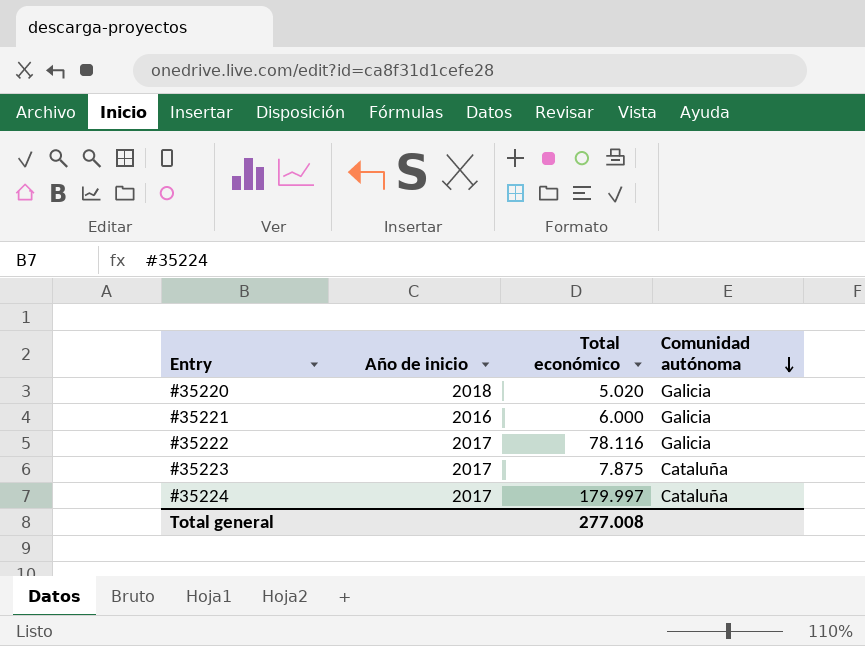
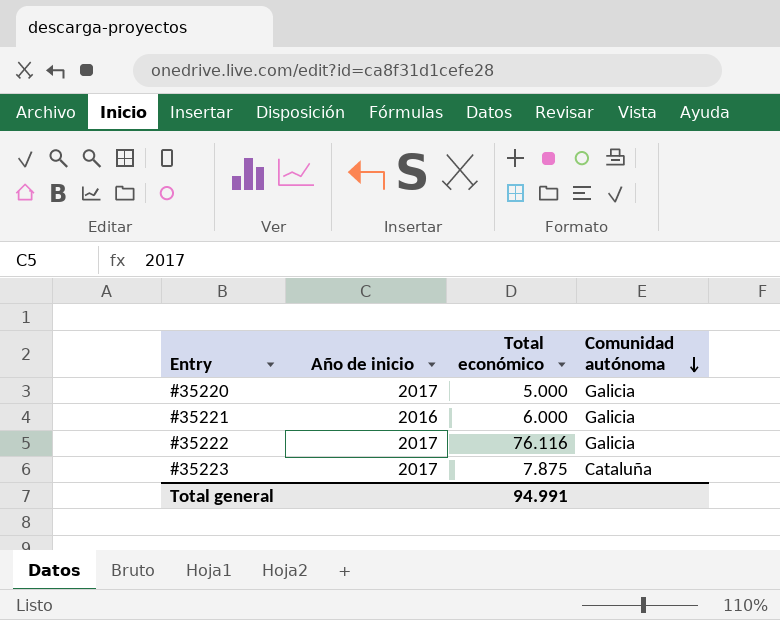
row #35224: 2017 | 179.997 | Cataluña -> none
#35220 | Año de inicio: 2018 -> 2017
#35220 | Total económico: 5.020 -> 5.000
#35222 | Total económico: 78.116 -> 76.116
Total general | Total económico: 277.008 -> 94.991

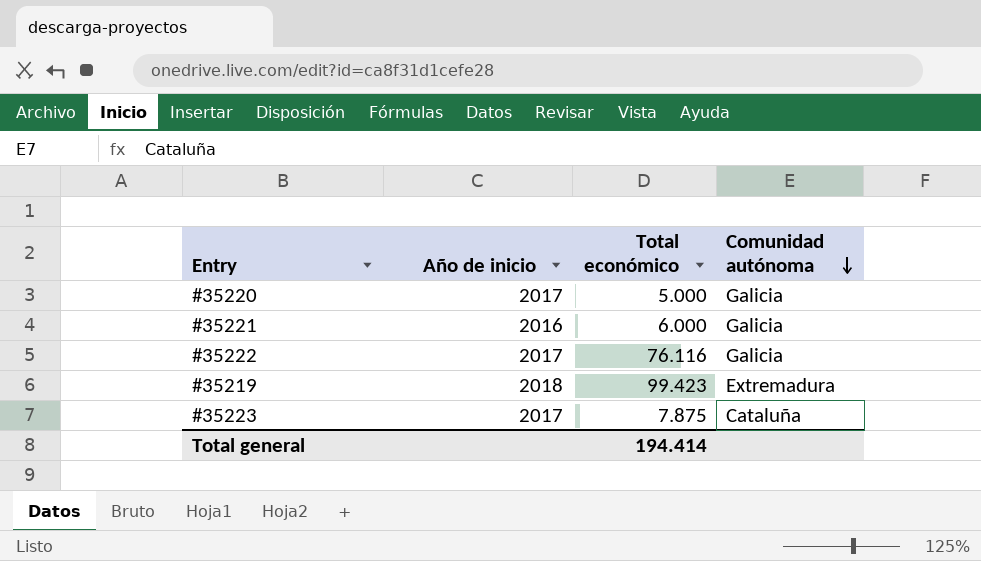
row #35219: none -> 2018 | 99.423 | Extremadura
Total general | Total económico: 94.991 -> 194.414

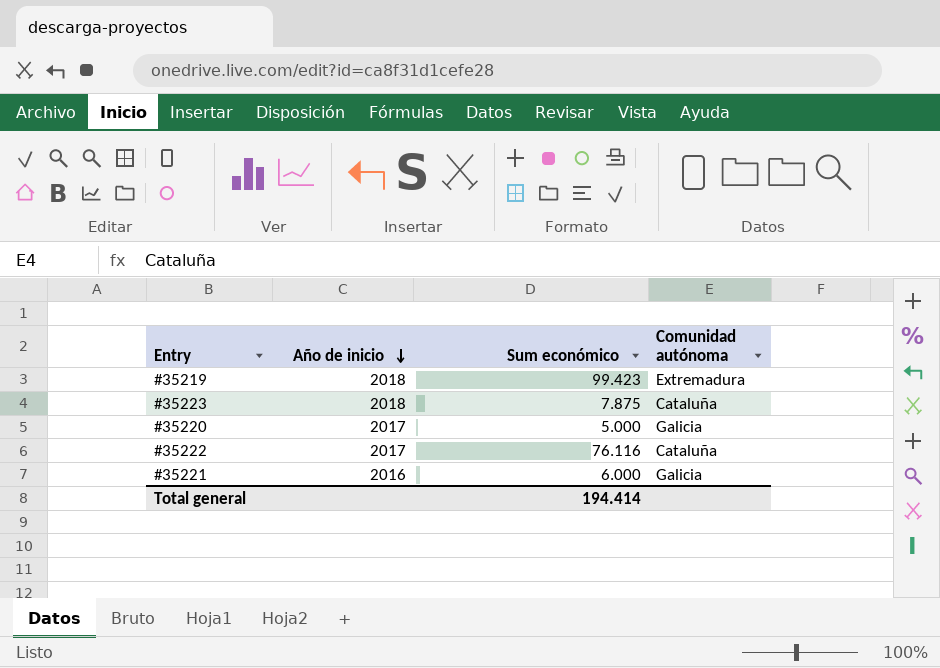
row order: Comunidad autónoma descending -> Año de inicio descending
column name: Total económico -> Sum económico
#35223 | Año de inicio: 2017 -> 2018
#35222 | Comunidad autónoma: Galicia -> Cataluña

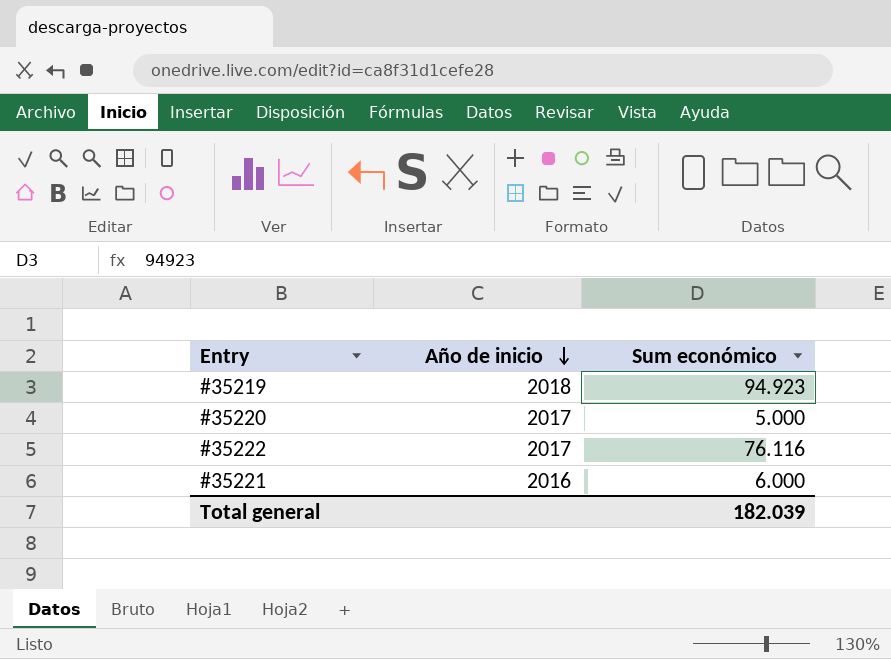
column Comunidad autónoma | position: 4 -> none
row #35223: 2018 | 7.875 | Cataluña -> none
#35219 | Sum económico: 99.423 -> 94.923
Total general | Sum económico: 194.414 -> 182.039

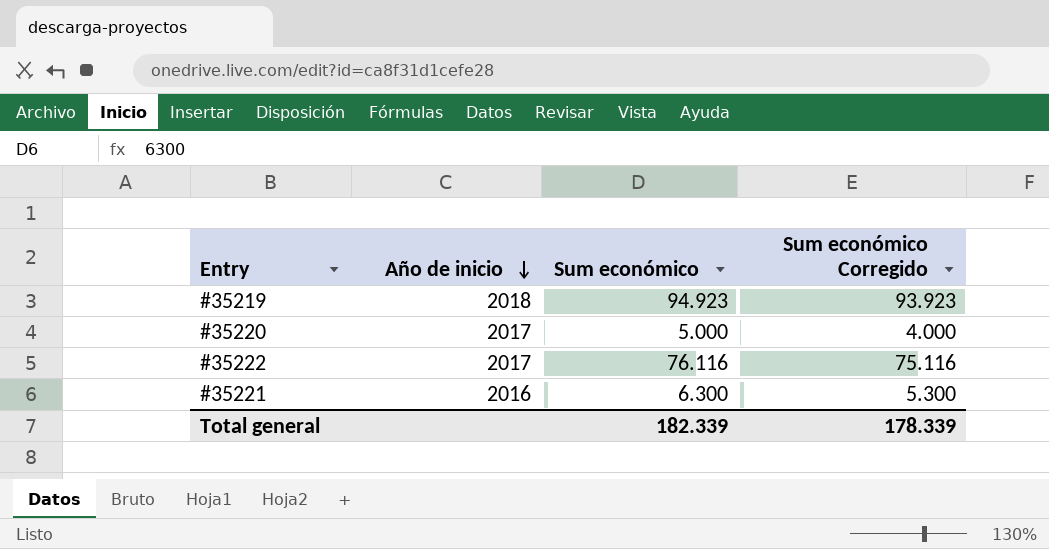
column Sum económico Corregido | formula: none -> [Sum económico] - 1000
#35221 | Sum económico: 6.000 -> 6.300
Total general | Sum económico: 182.039 -> 182.339

